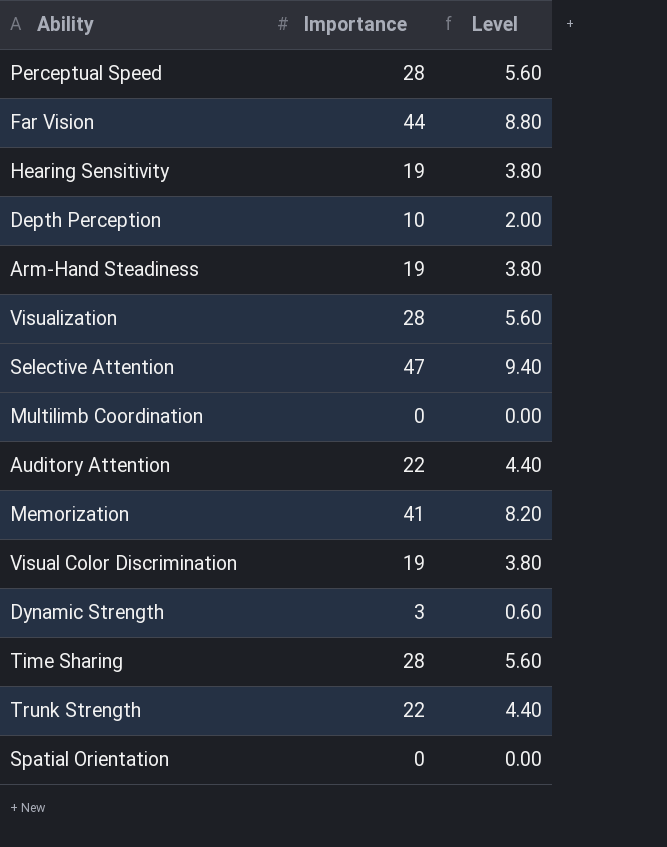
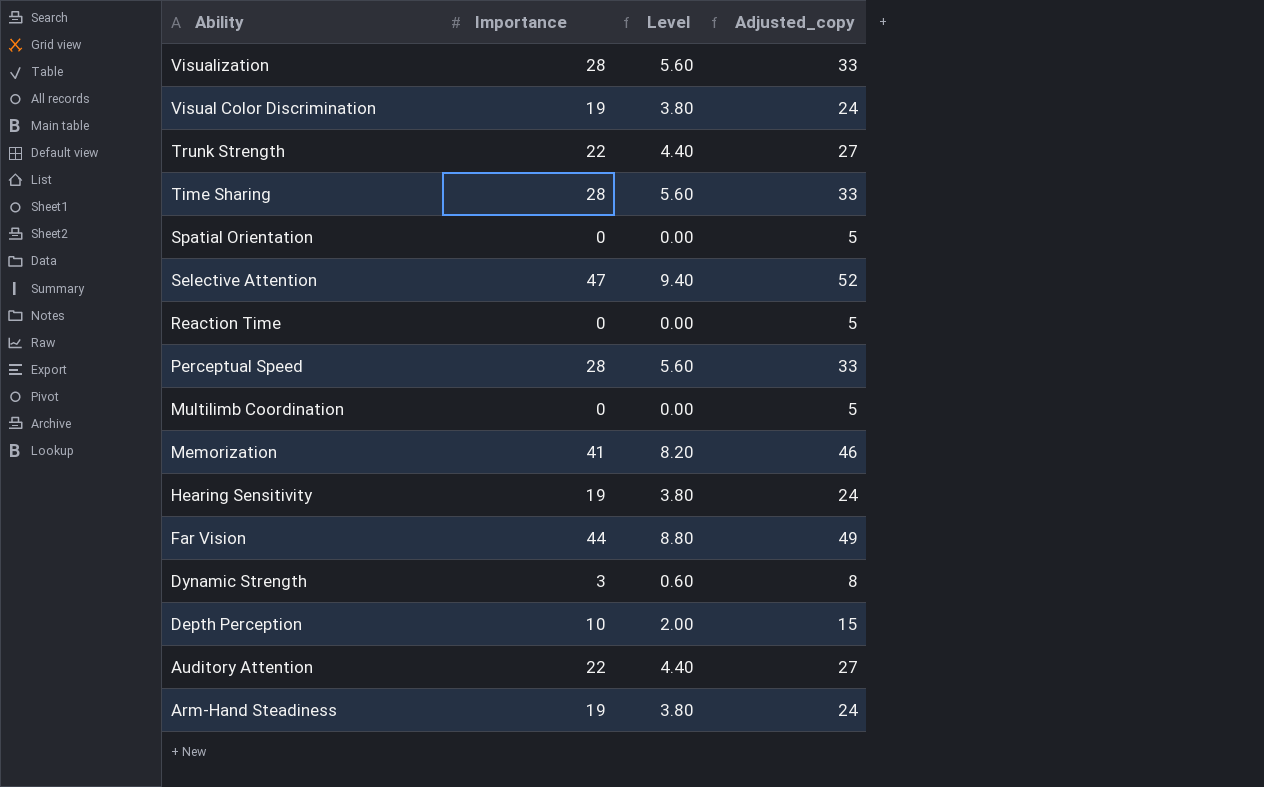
row order: none -> Ability descending
column Adjusted_copy | formula: none -> [Importance] + 5
row Reaction Time: none -> 0 | 0.00 | 5

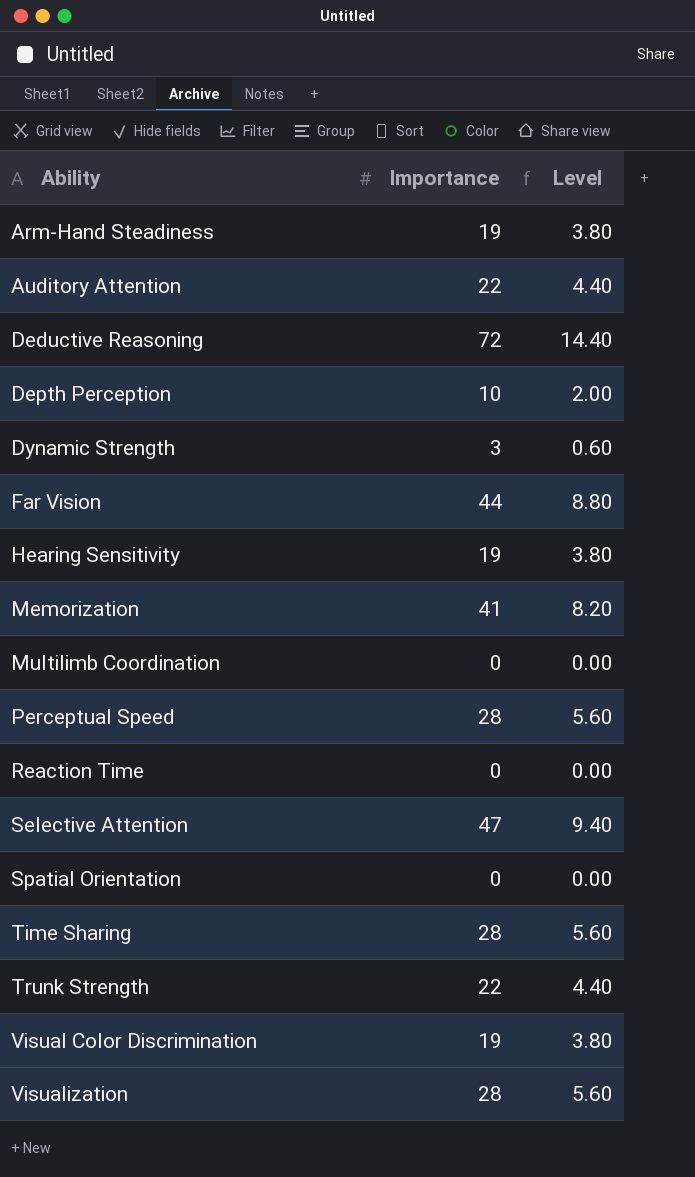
row order: Ability descending -> Ability ascending
column Adjusted_copy | formula: [Importance] + 5 -> none
row Deductive Reasoning: none -> 72 | 14.40

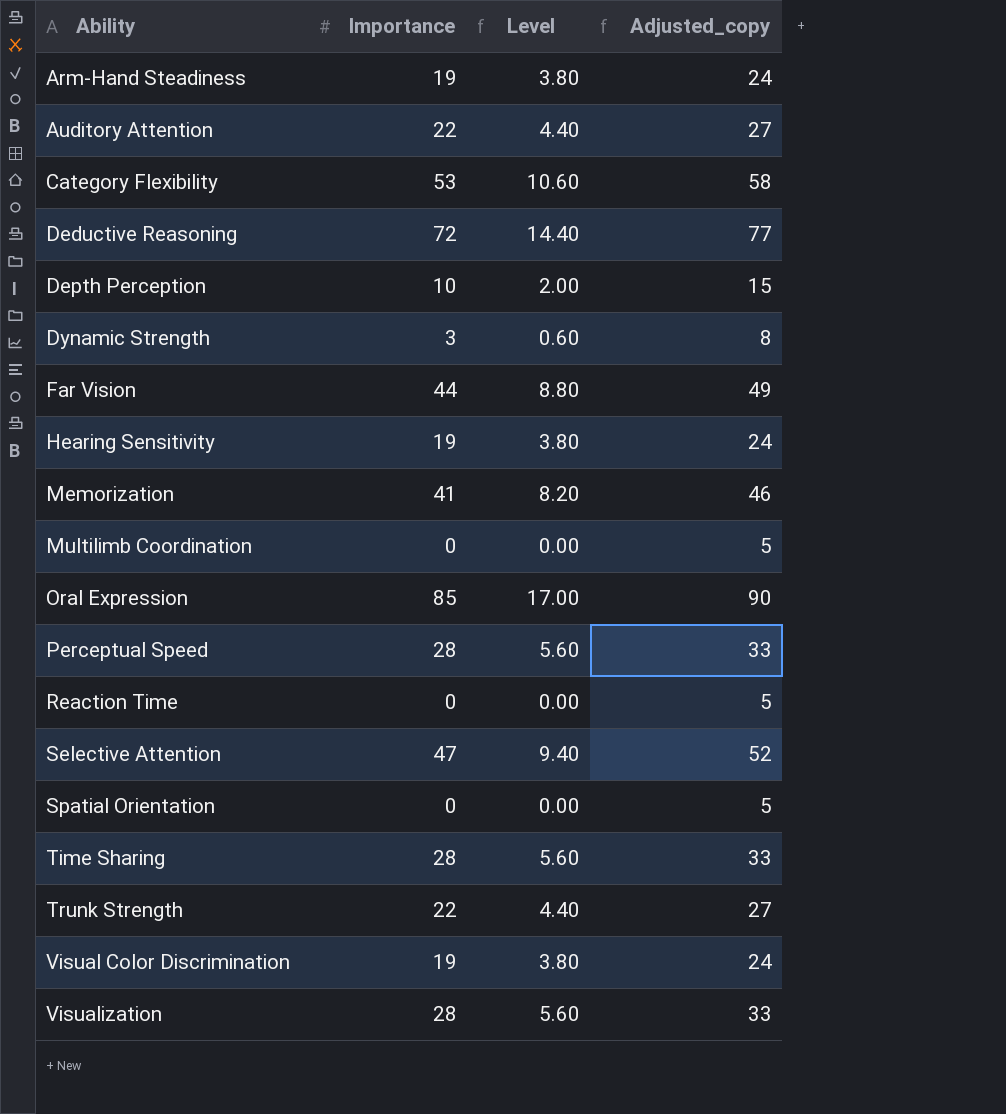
column Adjusted_copy | formula: none -> [Importance] + 5
row Category Flexibility: none -> 53 | 10.60 | 58
row Oral Expression: none -> 85 | 17.00 | 90

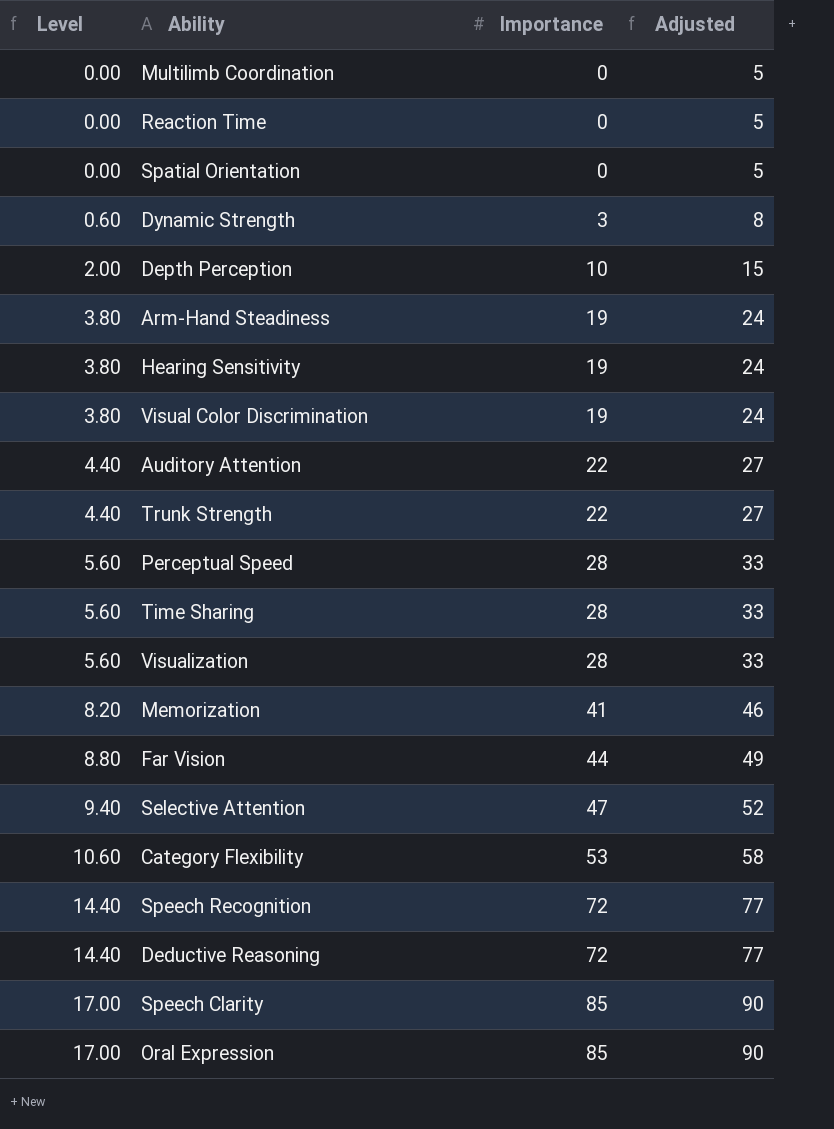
row order: Ability ascending -> Level ascending
column Level | position: 3 -> 1
column name: Adjusted_copy -> Adjusted
row Speech Recognition: none -> 14.40 | 72 | 77
row Speech Clarity: none -> 17.00 | 85 | 90

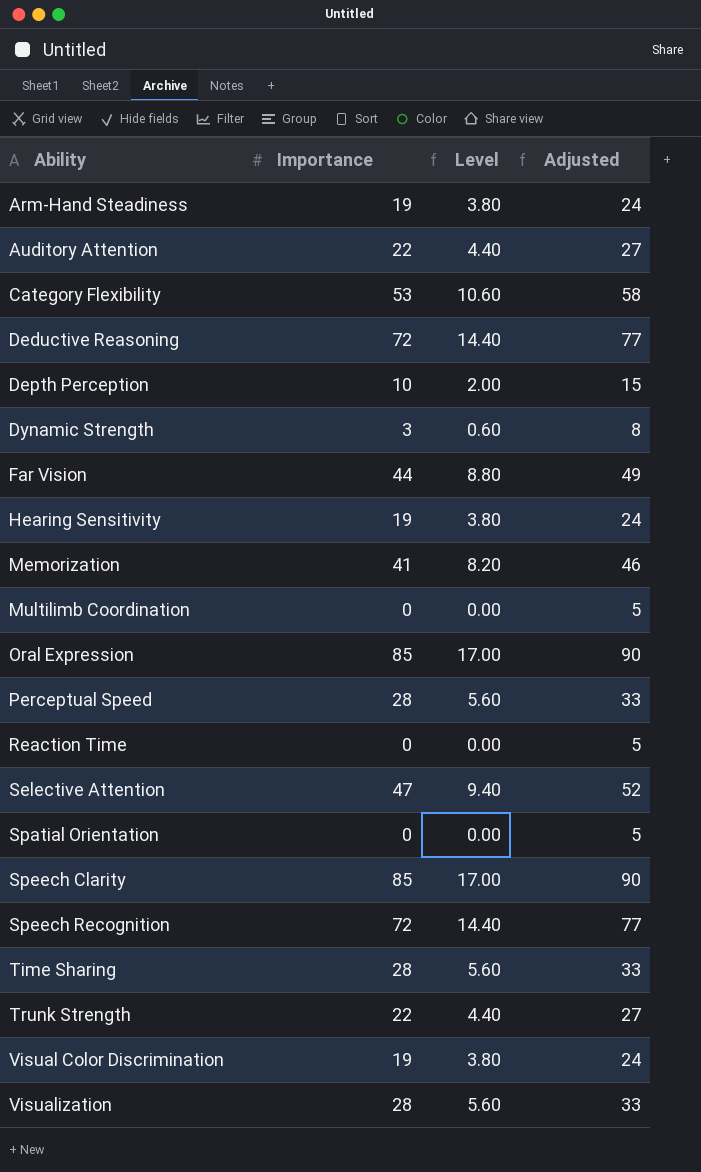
row order: Level ascending -> Ability ascending
column Level | position: 1 -> 3

